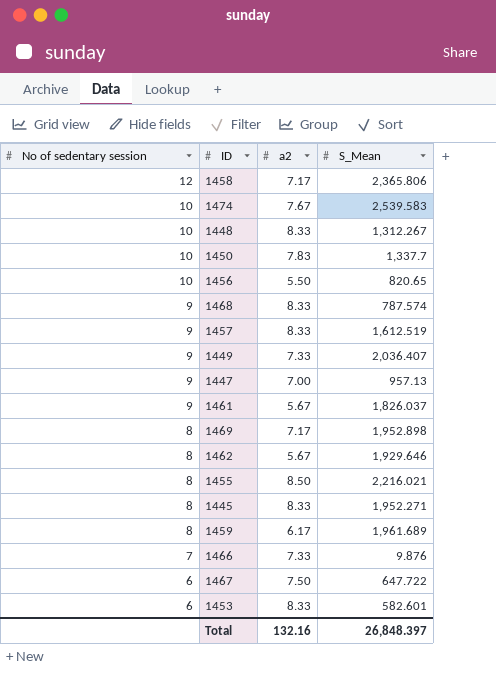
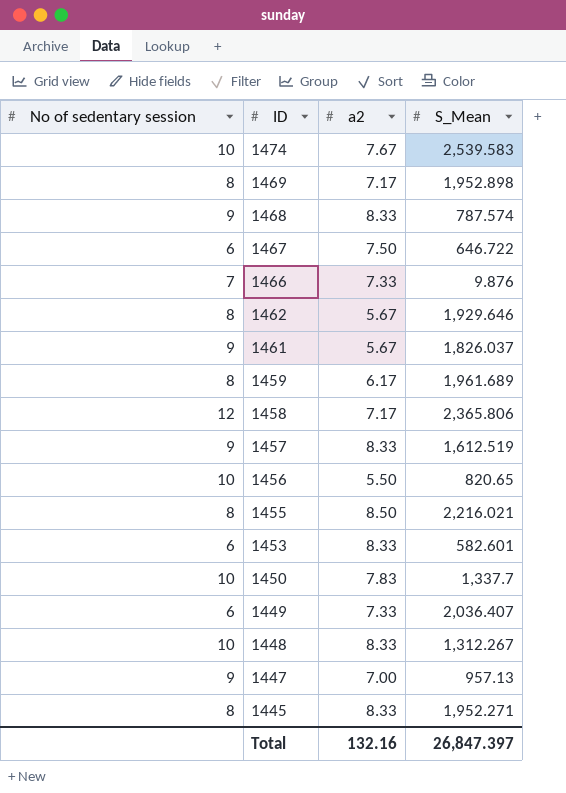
row order: No of sedentary session descending -> ID descending
1467 | S_Mean: 647.722 -> 646.722
1449 | No of sedentary session: 9 -> 6
Total | S_Mean: 26,848.397 -> 26,847.397

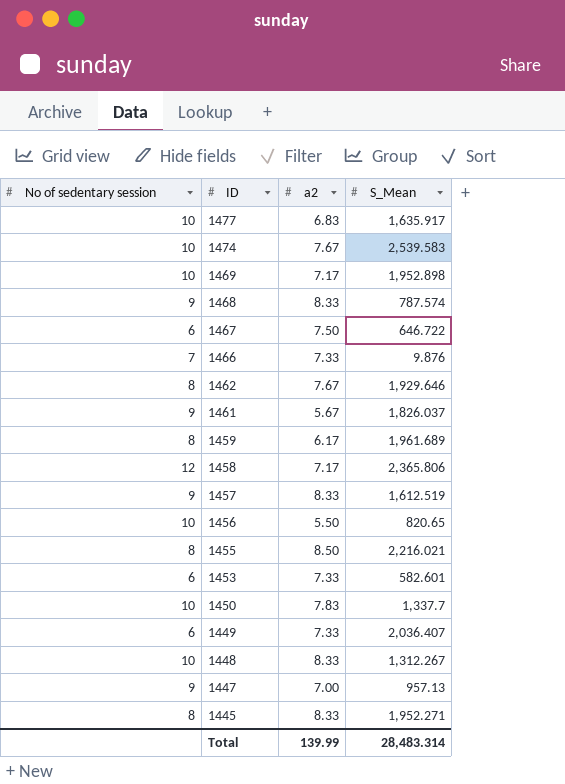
row 1477: none -> 10 | 6.83 | 1,635.917
1469 | No of sedentary session: 8 -> 10
1462 | a2: 5.67 -> 7.67
1453 | a2: 8.33 -> 7.33
Total | a2: 132.16 -> 139.99
Total | S_Mean: 26,847.397 -> 28,483.314

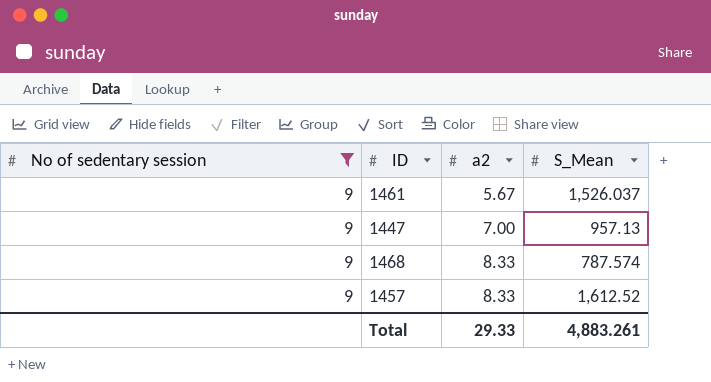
filter: none -> No of sedentary session = 9
row order: ID descending -> a2 ascending
1461 | S_Mean: 1,826.037 -> 1,526.037
1457 | S_Mean: 1,612.519 -> 1,612.52
Total | a2: 139.99 -> 29.33
Total | S_Mean: 28,483.314 -> 4,883.261

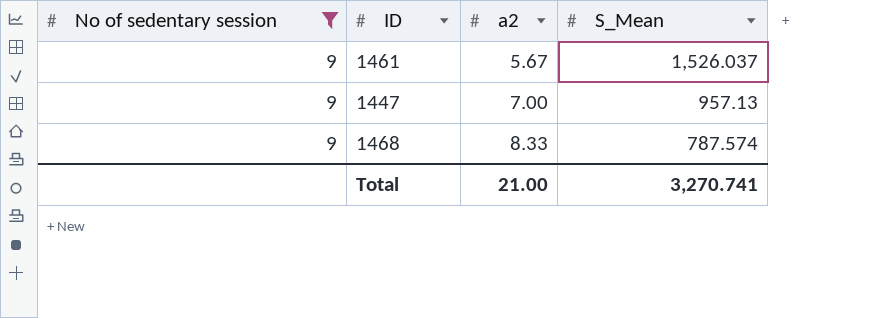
row 1457: 9 | 8.33 | 1,612.52 -> none
Total | a2: 29.33 -> 21.00
Total | S_Mean: 4,883.261 -> 3,270.741

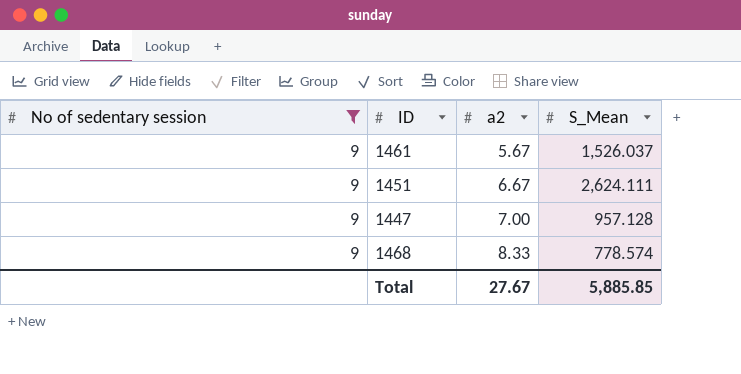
row 1451: none -> 9 | 6.67 | 2,624.111
1447 | S_Mean: 957.13 -> 957.128
1468 | S_Mean: 787.574 -> 778.574
Total | a2: 21.00 -> 27.67
Total | S_Mean: 3,270.741 -> 5,885.85

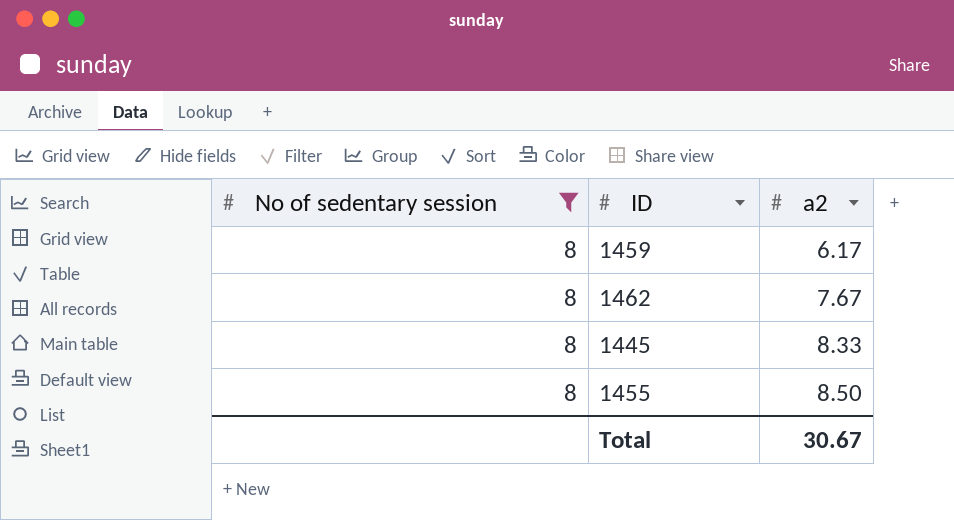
filter: No of sedentary session = 9 -> No of sedentary session = 8
column S_Mean | position: 4 -> none
Total | a2: 27.67 -> 30.67

